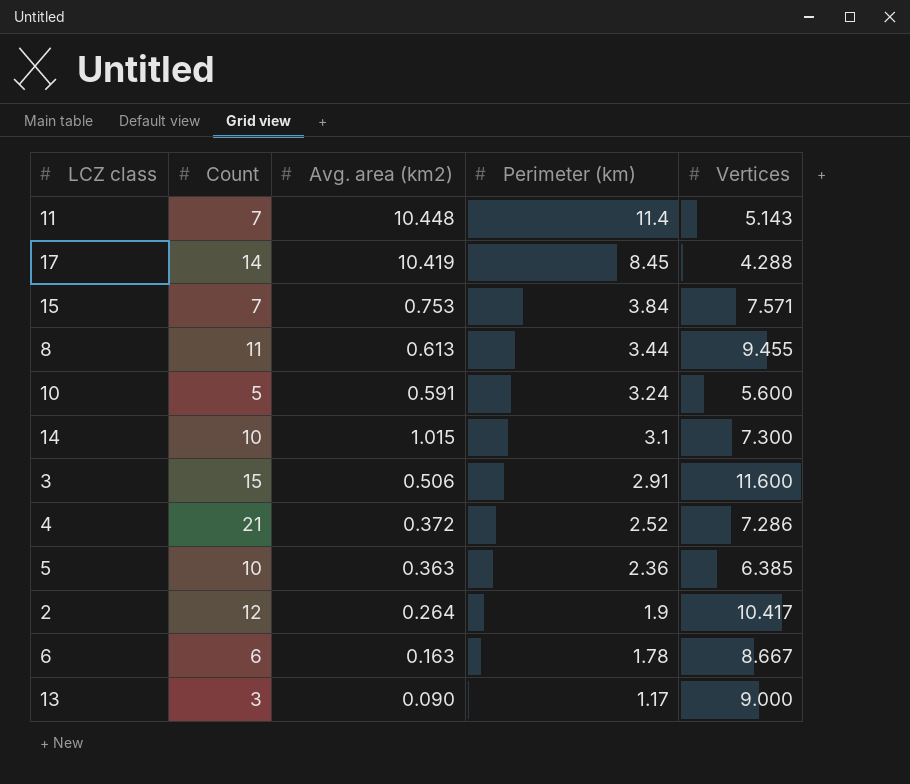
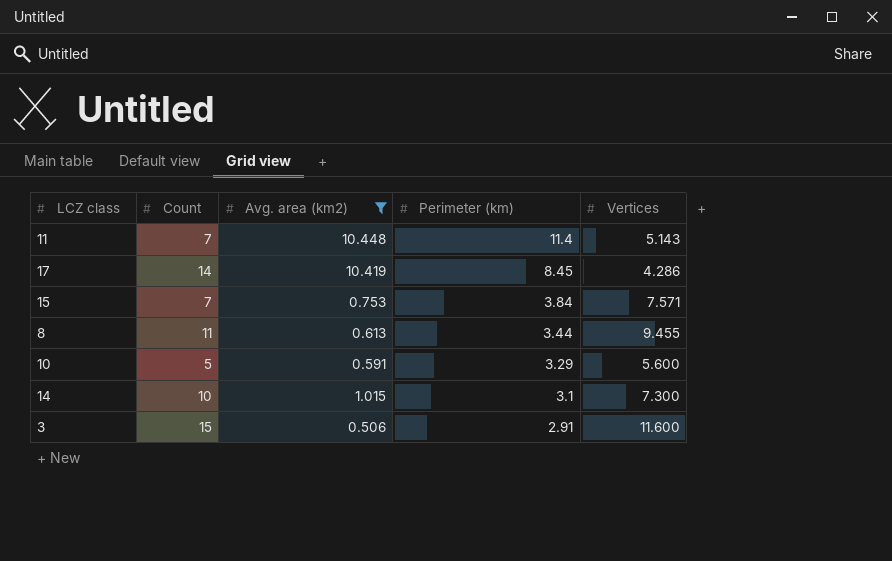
filter: none -> Avg. area (km2) >= 0.506
17 | Vertices: 4.288 -> 4.286
10 | Perimeter (km): 3.24 -> 3.29

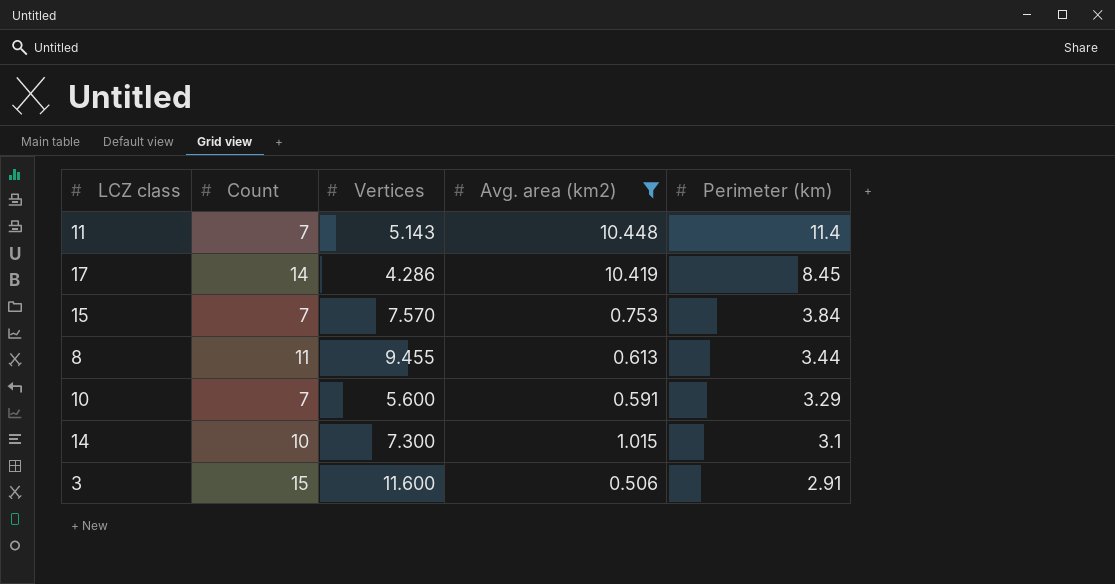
column Vertices | position: 5 -> 3
15 | Vertices: 7.571 -> 7.570
10 | Count: 5 -> 7

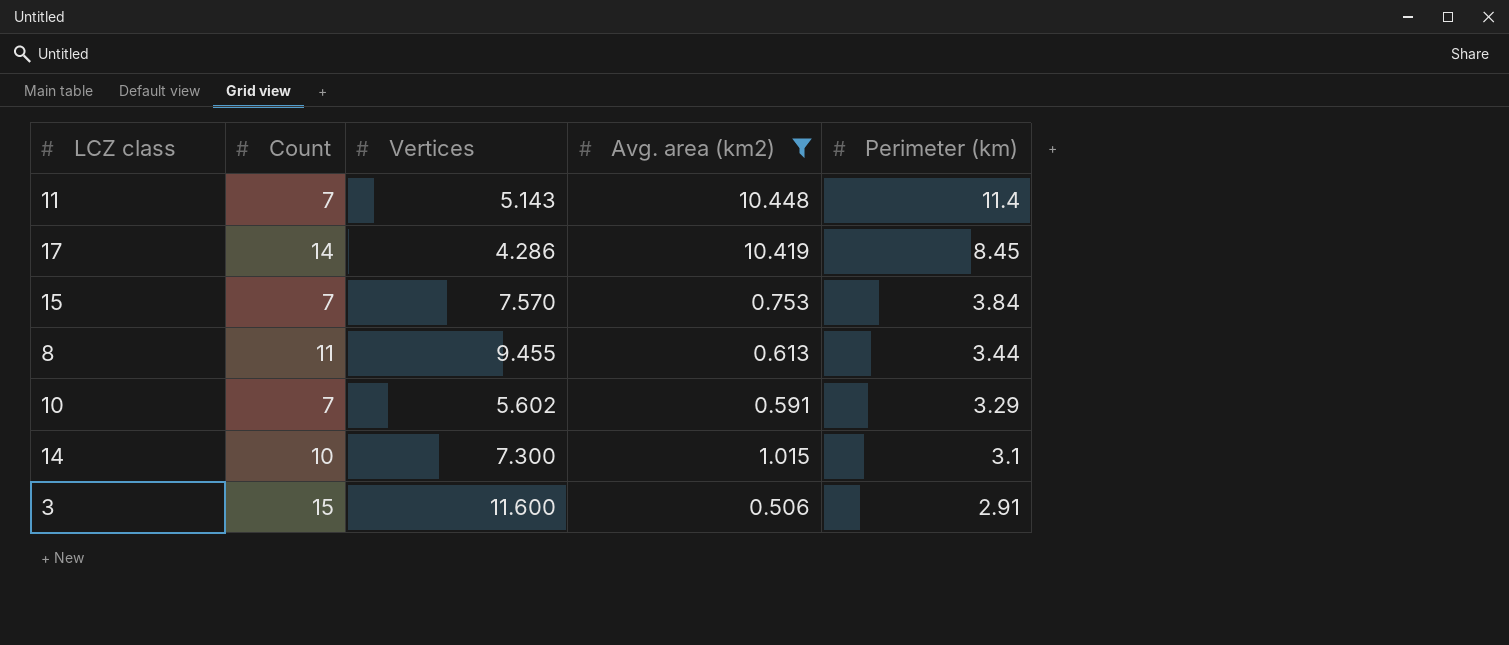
10 | Vertices: 5.600 -> 5.602

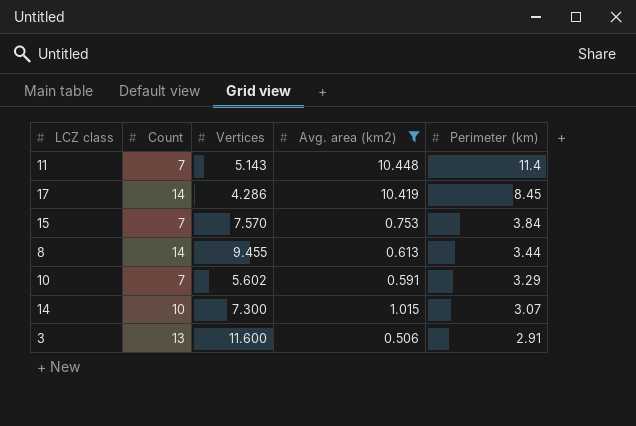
8 | Count: 11 -> 14
14 | Perimeter (km): 3.1 -> 3.07
3 | Count: 15 -> 13

